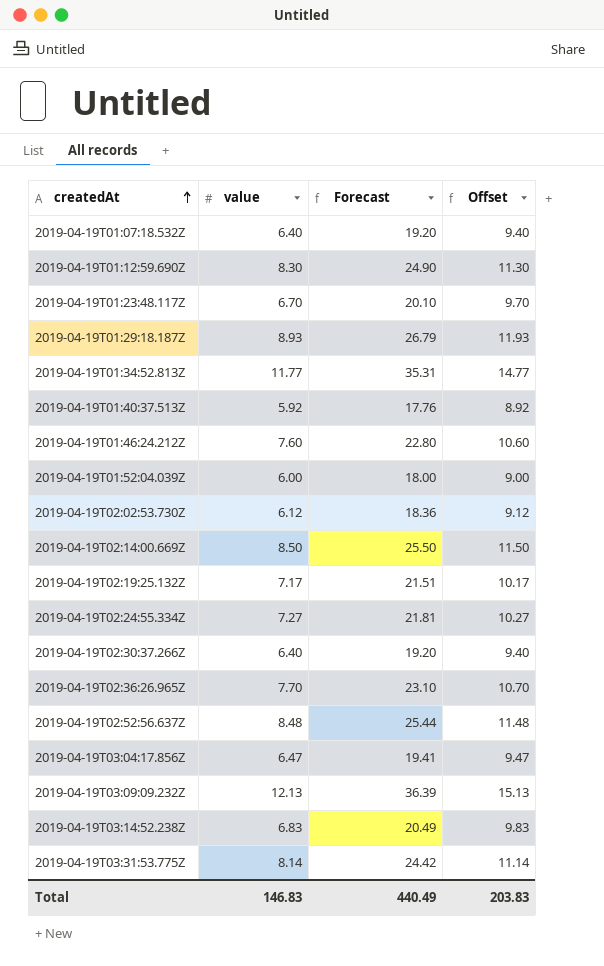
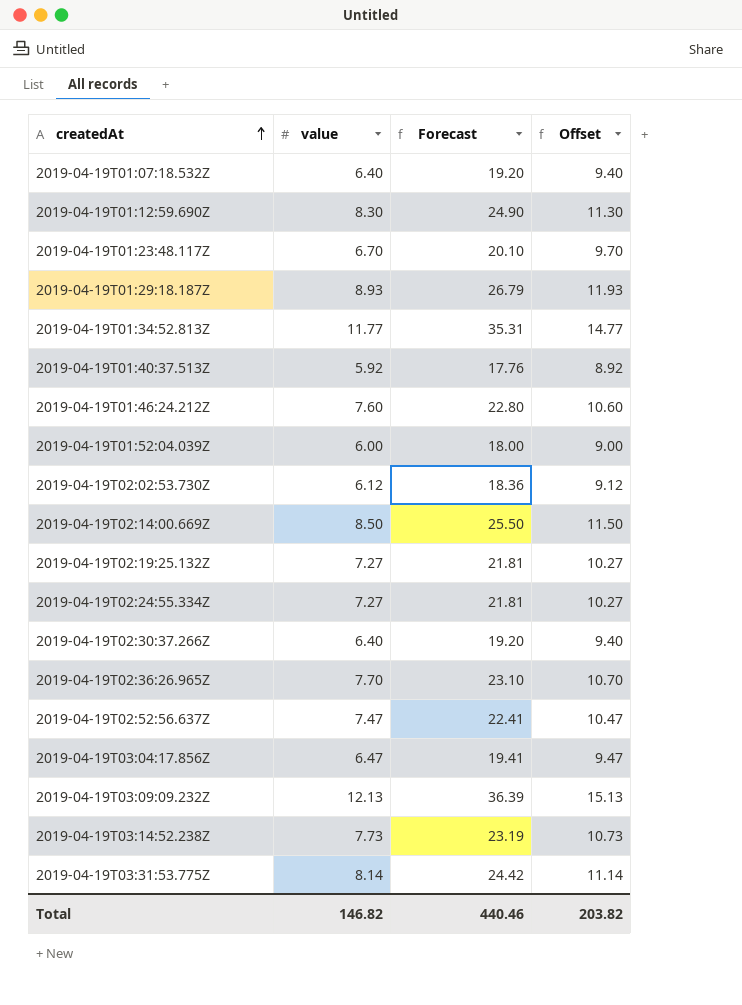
2019-04-19T02:19:25.132Z | value: 7.17 -> 7.27
2019-04-19T02:19:25.132Z | Forecast: 21.51 -> 21.81
2019-04-19T02:19:25.132Z | Offset: 10.17 -> 10.27
2019-04-19T02:52:56.637Z | value: 8.48 -> 7.47
2019-04-19T02:52:56.637Z | Forecast: 25.44 -> 22.41
2019-04-19T02:52:56.637Z | Offset: 11.48 -> 10.47
2019-04-19T03:14:52.238Z | value: 6.83 -> 7.73
2019-04-19T03:14:52.238Z | Forecast: 20.49 -> 23.19
2019-04-19T03:14:52.238Z | Offset: 9.83 -> 10.73
Total | value: 146.83 -> 146.82
Total | Forecast: 440.49 -> 440.46
Total | Offset: 203.83 -> 203.82

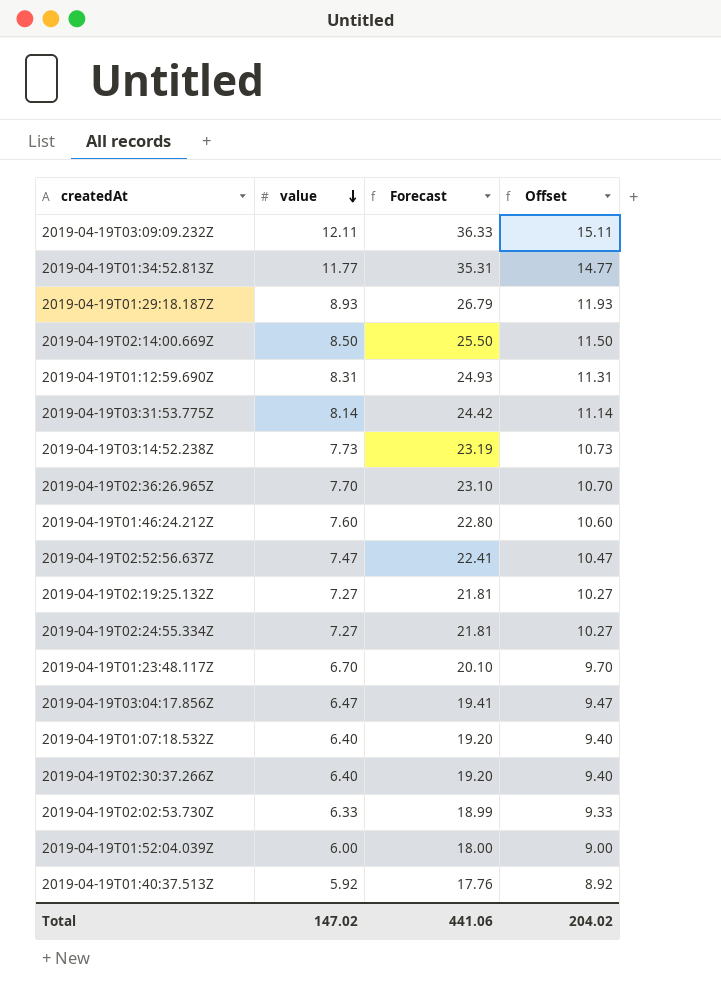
row order: createdAt ascending -> value descending
2019-04-19T03:09:09.232Z | value: 12.13 -> 12.11
2019-04-19T03:09:09.232Z | Forecast: 36.39 -> 36.33
2019-04-19T03:09:09.232Z | Offset: 15.13 -> 15.11
2019-04-19T01:12:59.690Z | value: 8.30 -> 8.31
2019-04-19T01:12:59.690Z | Forecast: 24.90 -> 24.93
2019-04-19T01:12:59.690Z | Offset: 11.30 -> 11.31
2019-04-19T02:02:53.730Z | value: 6.12 -> 6.33
2019-04-19T02:02:53.730Z | Forecast: 18.36 -> 18.99
2019-04-19T02:02:53.730Z | Offset: 9.12 -> 9.33
Total | value: 146.82 -> 147.02
Total | Forecast: 440.46 -> 441.06
Total | Offset: 203.82 -> 204.02

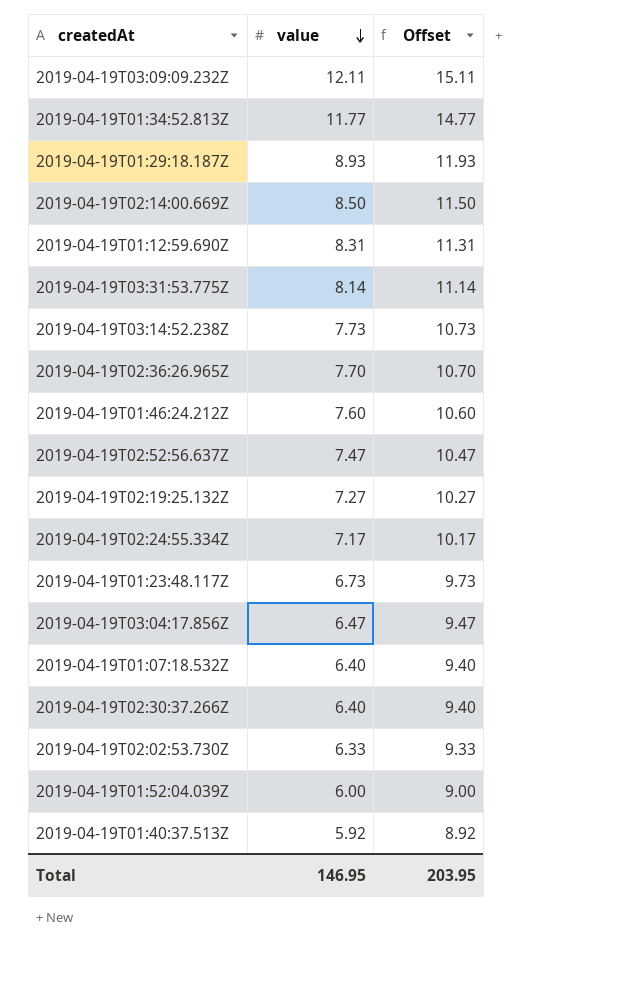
column Forecast | formula: [value] * 3 -> none
2019-04-19T02:24:55.334Z | value: 7.27 -> 7.17
2019-04-19T02:24:55.334Z | Offset: 10.27 -> 10.17
2019-04-19T01:23:48.117Z | value: 6.70 -> 6.73
2019-04-19T01:23:48.117Z | Offset: 9.70 -> 9.73
Total | value: 147.02 -> 146.95
Total | Offset: 204.02 -> 203.95

